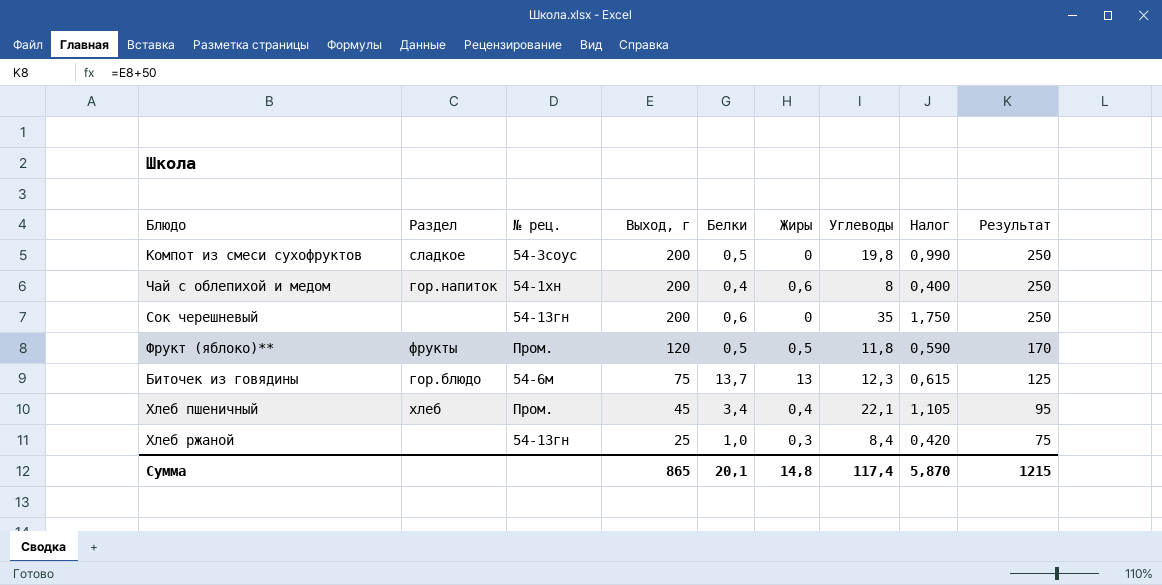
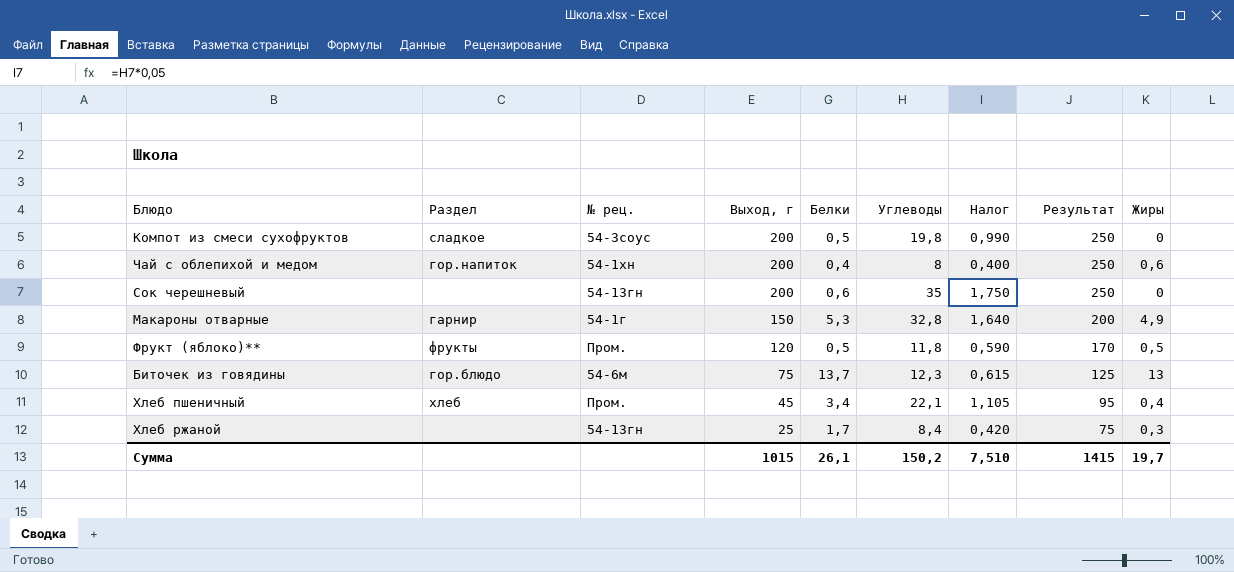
column Жиры | position: 6 -> 9
row Макароны отварные: none -> гарнир | 54-1г | 150 | 5,3 | 32,8 | 1,640 | 200 | 4,9
Хлеб ржаной | Белки: 1,0 -> 1,7
Сумма | Выход, г: 865 -> 1015
Сумма | Белки: 20,1 -> 26,1
Сумма | Углеводы: 117,4 -> 150,2
Сумма | Налог: 5,870 -> 7,510
Сумма | Результат: 1215 -> 1415
Сумма | Жиры: 14,8 -> 19,7

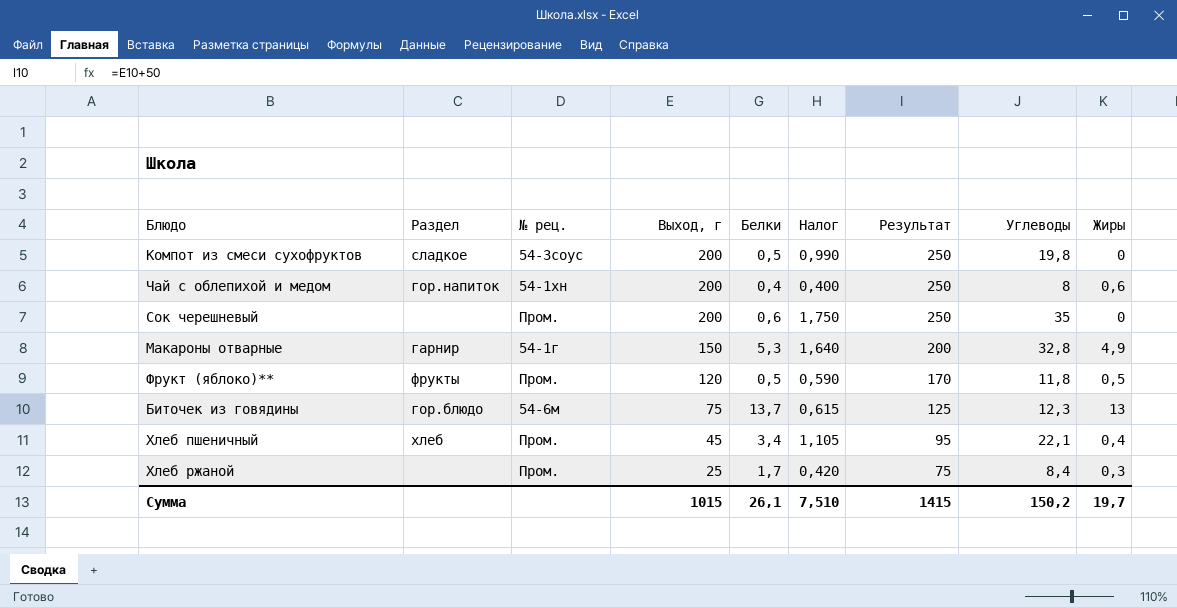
column Углеводы | position: 6 -> 8
Сок черешневый | № рец.: 54-13гн -> Пром.
Хлеб ржаной | № рец.: 54-13гн -> Пром.

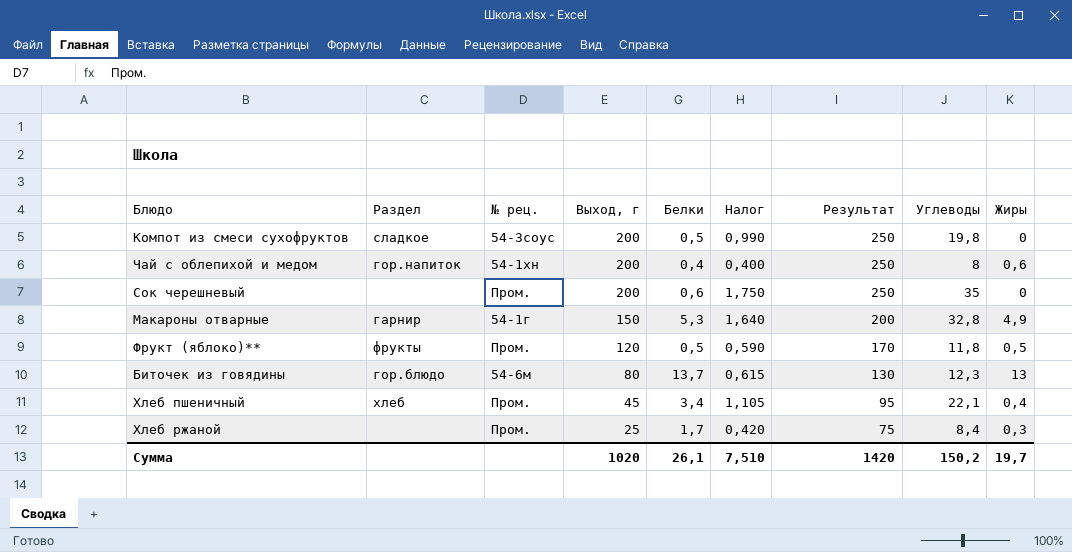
Биточек из говядины | Выход, г: 75 -> 80
Биточек из говядины | Результат: 125 -> 130
Сумма | Выход, г: 1015 -> 1020
Сумма | Результат: 1415 -> 1420

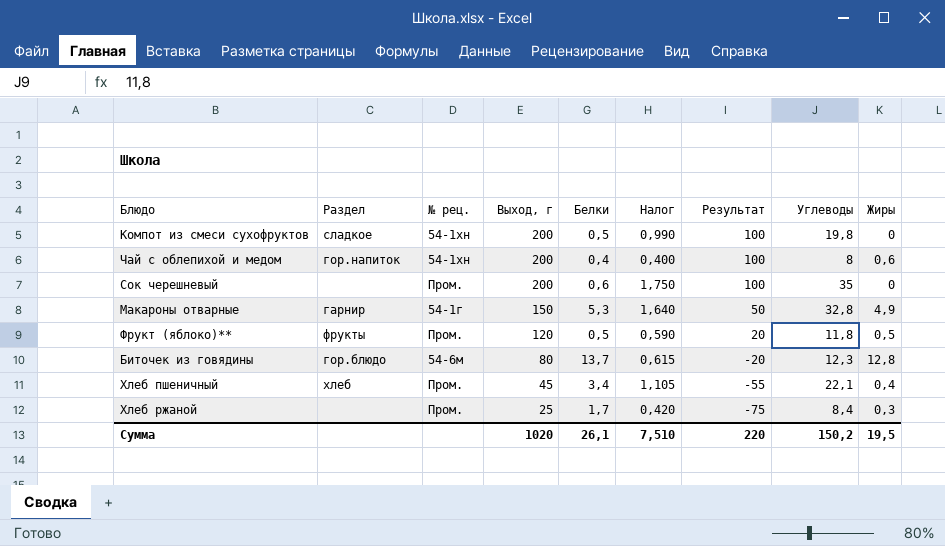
column Результат | formula: [Выход, г] + 50 -> [Выход, г] - 100
Компот из смеси сухофруктов | № рец.: 54-3соус -> 54-1хн
Биточек из говядины | Жиры: 13 -> 12,8
Сумма | Результат: 1420 -> 220
Сумма | Жиры: 19,7 -> 19,5

